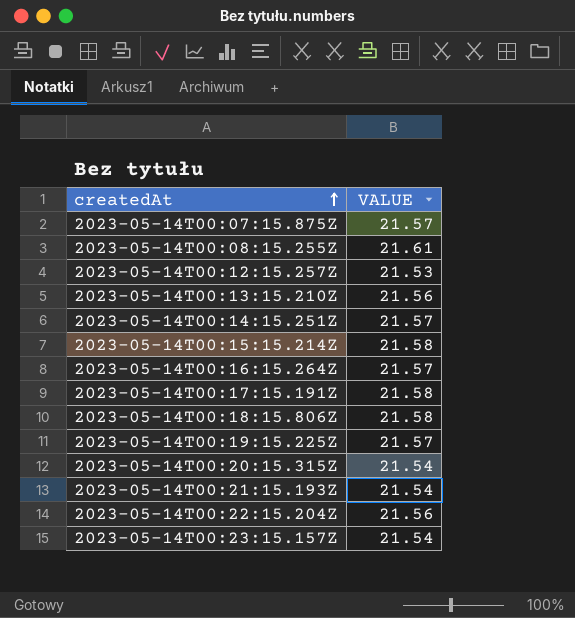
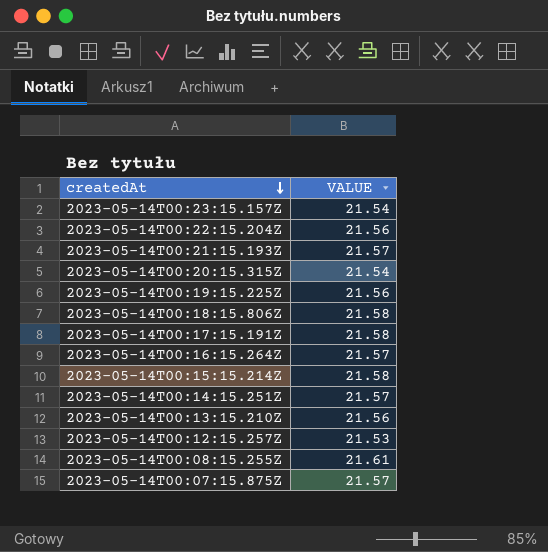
row order: createdAt ascending -> createdAt descending
2023-05-14T00:21:15.193Z | VALUE: 21.54 -> 21.57
2023-05-14T00:19:15.225Z | VALUE: 21.57 -> 21.56

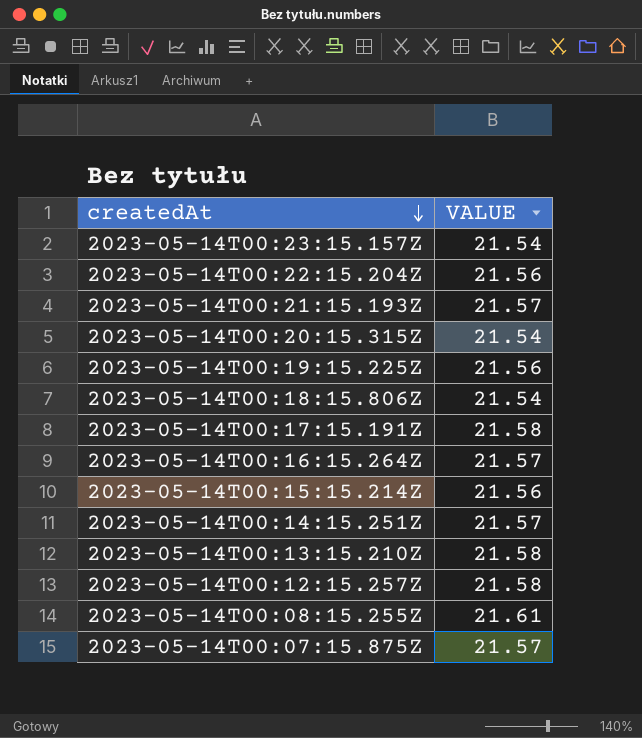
2023-05-14T00:18:15.806Z | VALUE: 21.58 -> 21.54
2023-05-14T00:15:15.214Z | VALUE: 21.58 -> 21.56
2023-05-14T00:13:15.210Z | VALUE: 21.56 -> 21.58
2023-05-14T00:12:15.257Z | VALUE: 21.53 -> 21.58

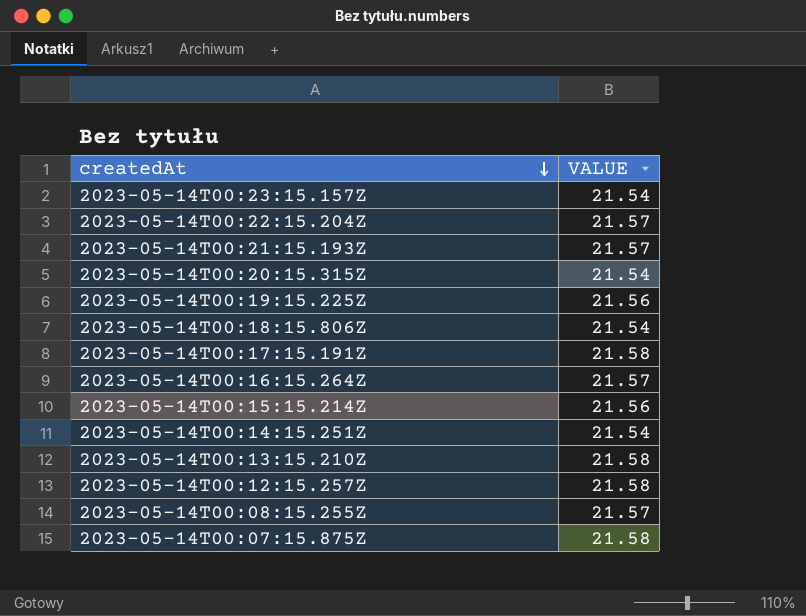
2023-05-14T00:22:15.204Z | VALUE: 21.56 -> 21.57
2023-05-14T00:14:15.251Z | VALUE: 21.57 -> 21.54
2023-05-14T00:08:15.255Z | VALUE: 21.61 -> 21.57
2023-05-14T00:07:15.875Z | VALUE: 21.57 -> 21.58

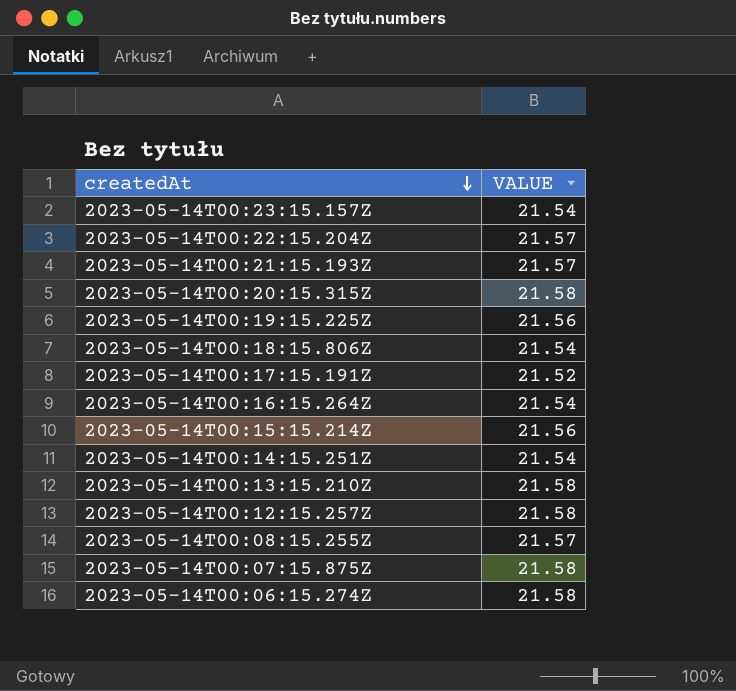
2023-05-14T00:20:15.315Z | VALUE: 21.54 -> 21.58
2023-05-14T00:17:15.191Z | VALUE: 21.58 -> 21.52
2023-05-14T00:16:15.264Z | VALUE: 21.57 -> 21.54
row 2023-05-14T00:06:15.274Z: none -> 21.58

